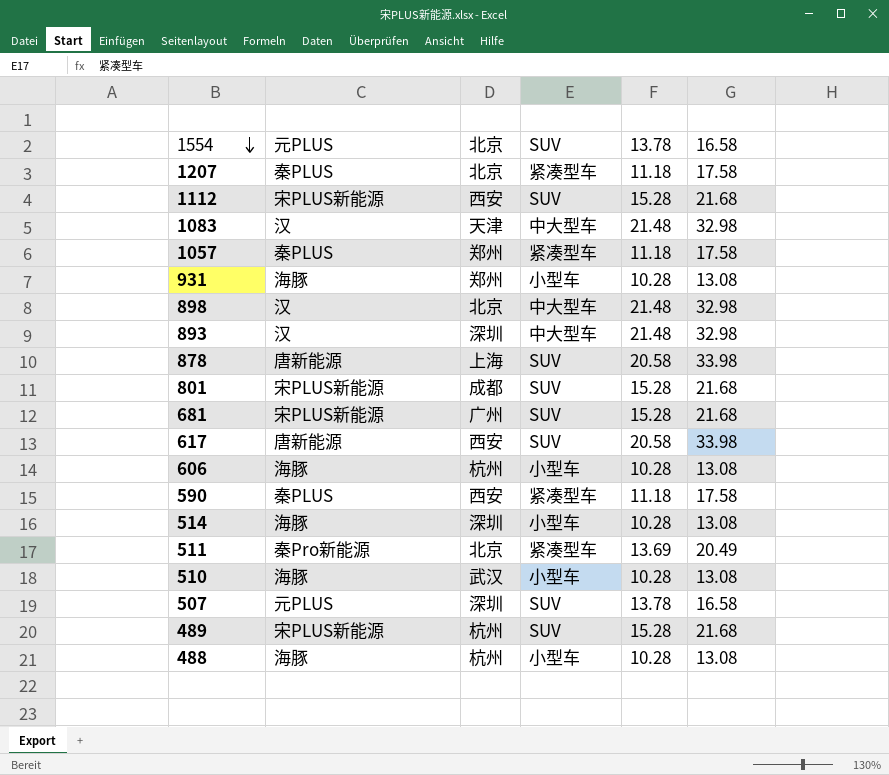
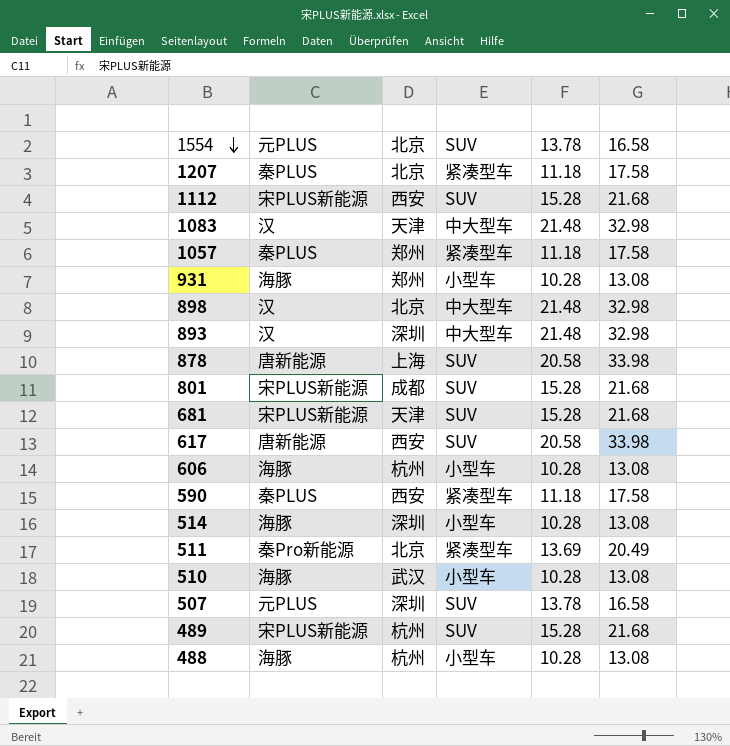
681 | 北京: 广州 -> 天津

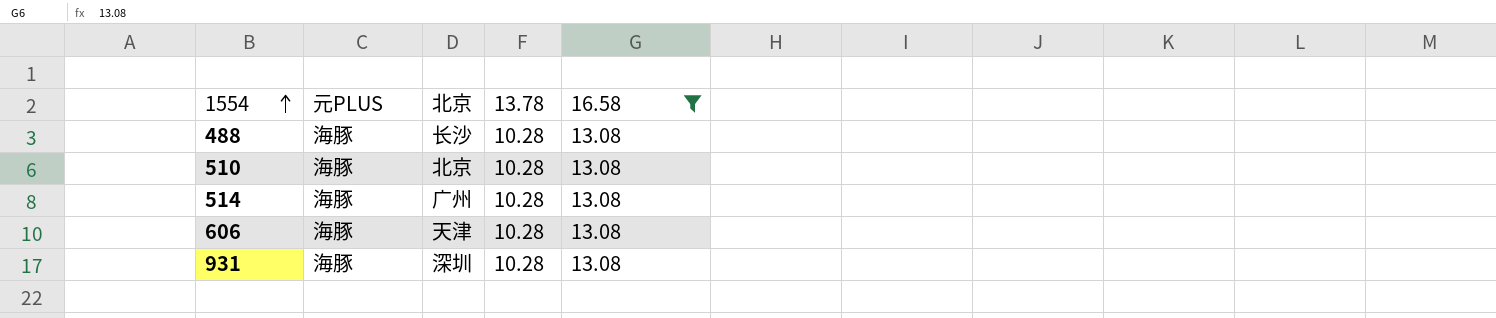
filter: none -> 16.58 = 13.08
row order: 1554 descending -> 1554 ascending
column SUV | position: 4 -> none
488 | 北京: 杭州 -> 长沙
510 | 北京: 武汉 -> 北京
514 | 北京: 深圳 -> 广州
606 | 北京: 杭州 -> 天津
931 | 北京: 郑州 -> 深圳

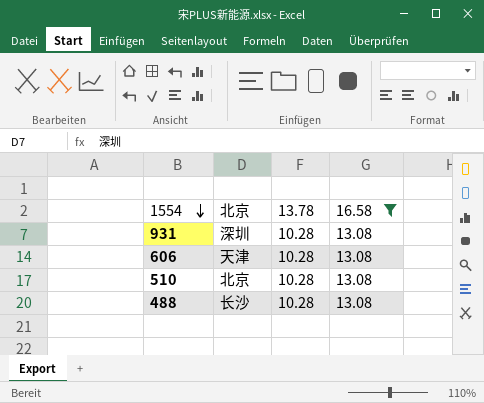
row order: 1554 ascending -> 1554 descending
column 元PLUS | position: 2 -> none
row 514: 海豚 | 广州 | 10.28 | 13.08 -> none

